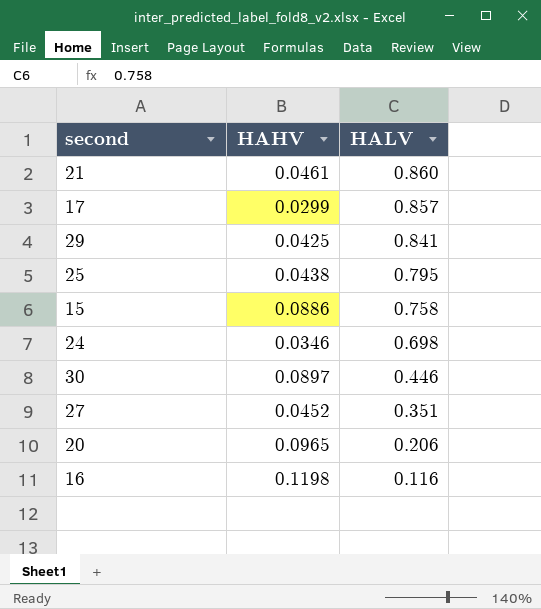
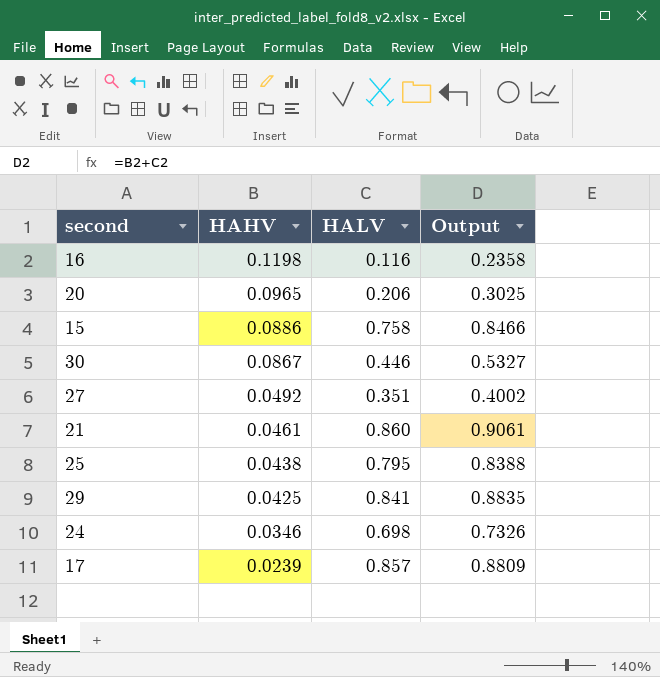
row order: HALV descending -> HAHV descending
column Output | formula: none -> [HAHV] + [HALV]
30 | HAHV: 0.0897 -> 0.0867
27 | HAHV: 0.0452 -> 0.0492
17 | HAHV: 0.0299 -> 0.0239

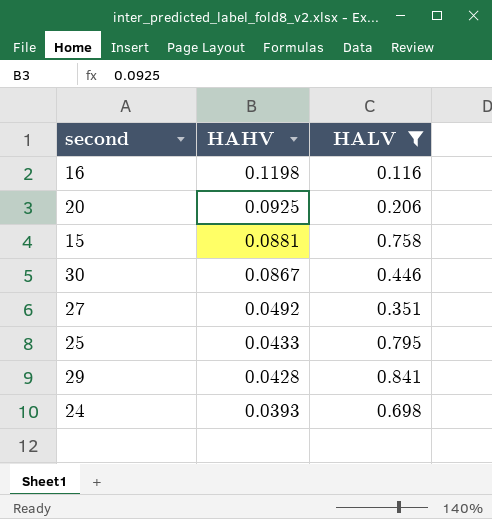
filter: none -> HALV <= 0.841
column Output | formula: [HAHV] + [HALV] -> none
20 | HAHV: 0.0965 -> 0.0925
15 | HAHV: 0.0886 -> 0.0881
25 | HAHV: 0.0438 -> 0.0433
29 | HAHV: 0.0425 -> 0.0428
24 | HAHV: 0.0346 -> 0.0393

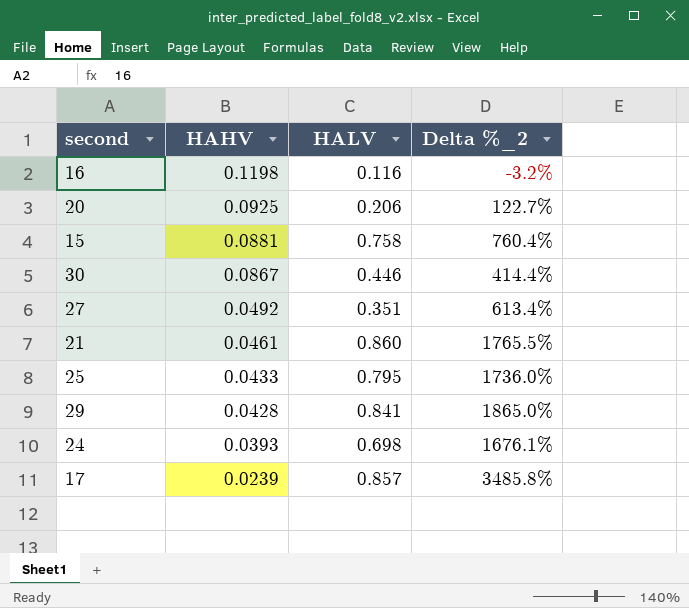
filter: HALV <= 0.841 -> none
column Delta %_2 | formula: none -> ([HALV] - [HAHV]) / [HAHV]

